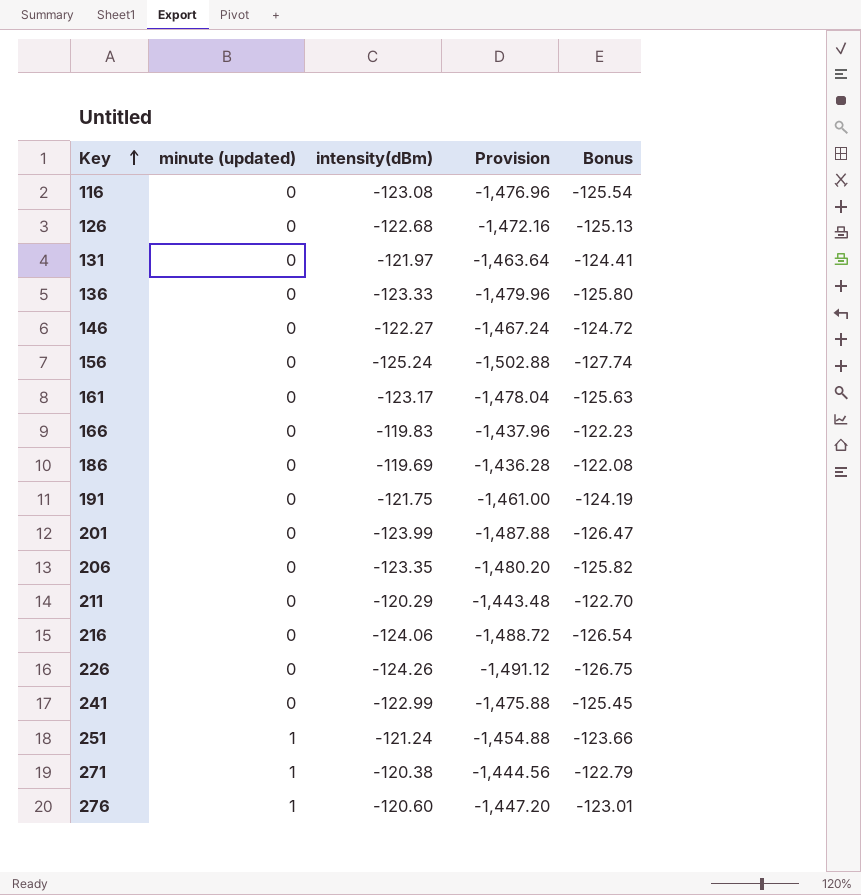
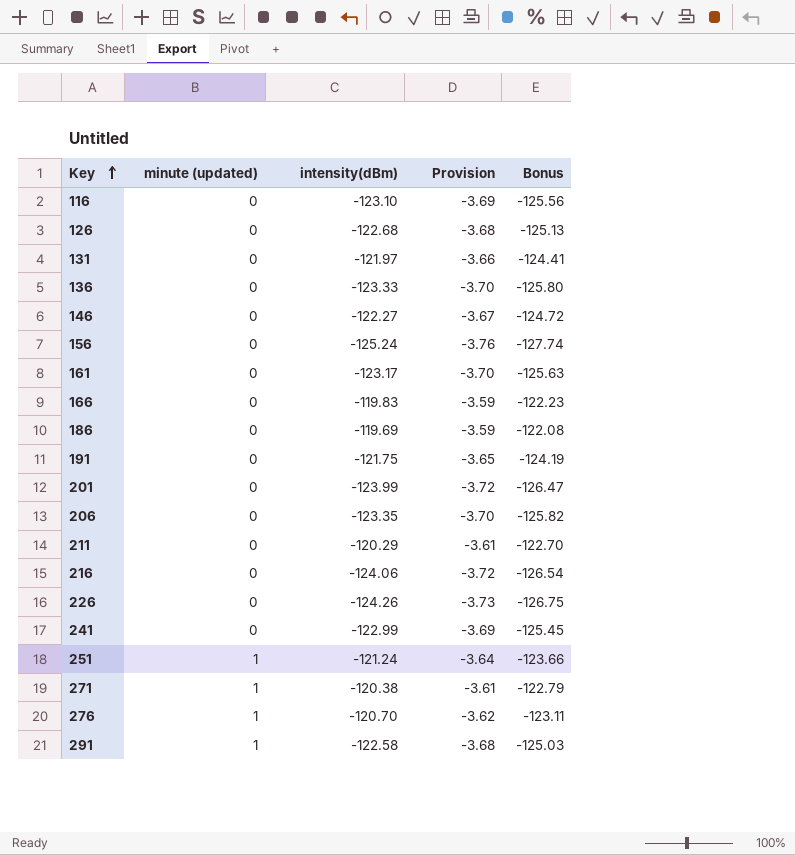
column Provision | formula: [intensity(dBm)] * 12 -> [intensity(dBm)] * 0.03
116 | intensity(dBm): -123.08 -> -123.10
116 | Bonus: -125.54 -> -125.56
276 | intensity(dBm): -120.60 -> -120.70
276 | Bonus: -123.01 -> -123.11
row 291: none -> 1 | -122.58 | -3.68 | -125.03

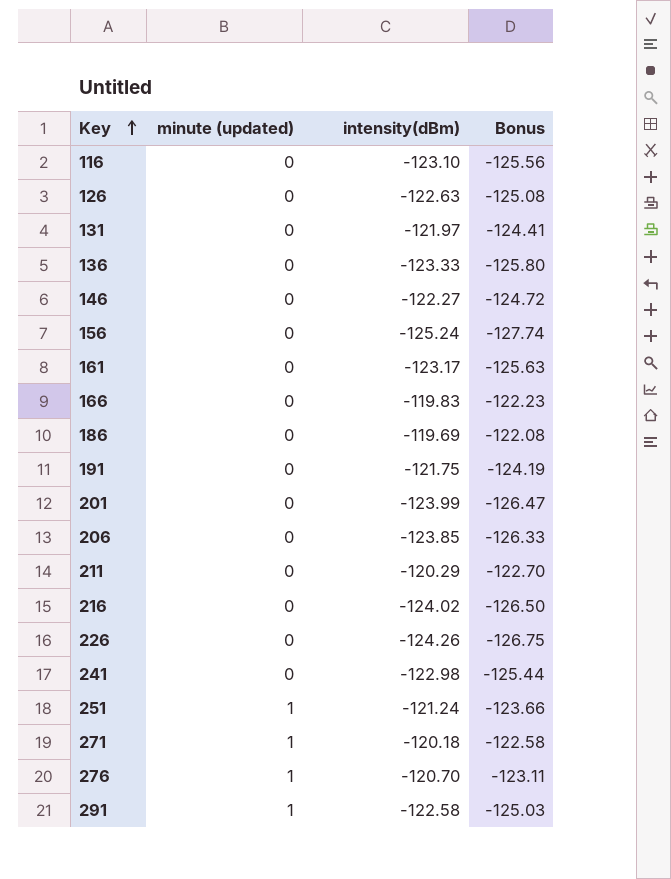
column Provision | formula: [intensity(dBm)] * 0.03 -> none
126 | intensity(dBm): -122.68 -> -122.63
126 | Bonus: -125.13 -> -125.08
206 | intensity(dBm): -123.35 -> -123.85
206 | Bonus: -125.82 -> -126.33
216 | intensity(dBm): -124.06 -> -124.02
216 | Bonus: -126.54 -> -126.50
241 | intensity(dBm): -122.99 -> -122.98
241 | Bonus: -125.45 -> -125.44
271 | intensity(dBm): -120.38 -> -120.18
271 | Bonus: -122.79 -> -122.58

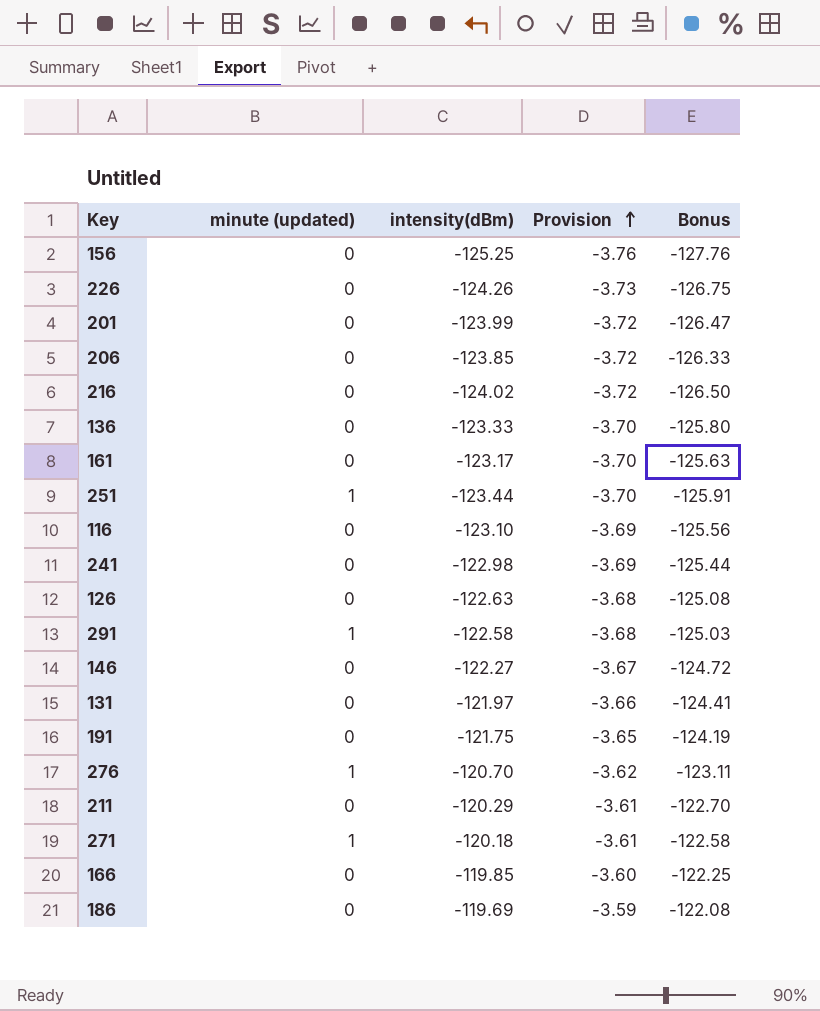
row order: Key ascending -> Provision ascending
column Provision | formula: none -> [intensity(dBm)] * 0.03
156 | intensity(dBm): -125.24 -> -125.25
156 | Bonus: -127.74 -> -127.76
251 | intensity(dBm): -121.24 -> -123.44
251 | Bonus: -123.66 -> -125.91
166 | intensity(dBm): -119.83 -> -119.85
166 | Bonus: -122.23 -> -122.25

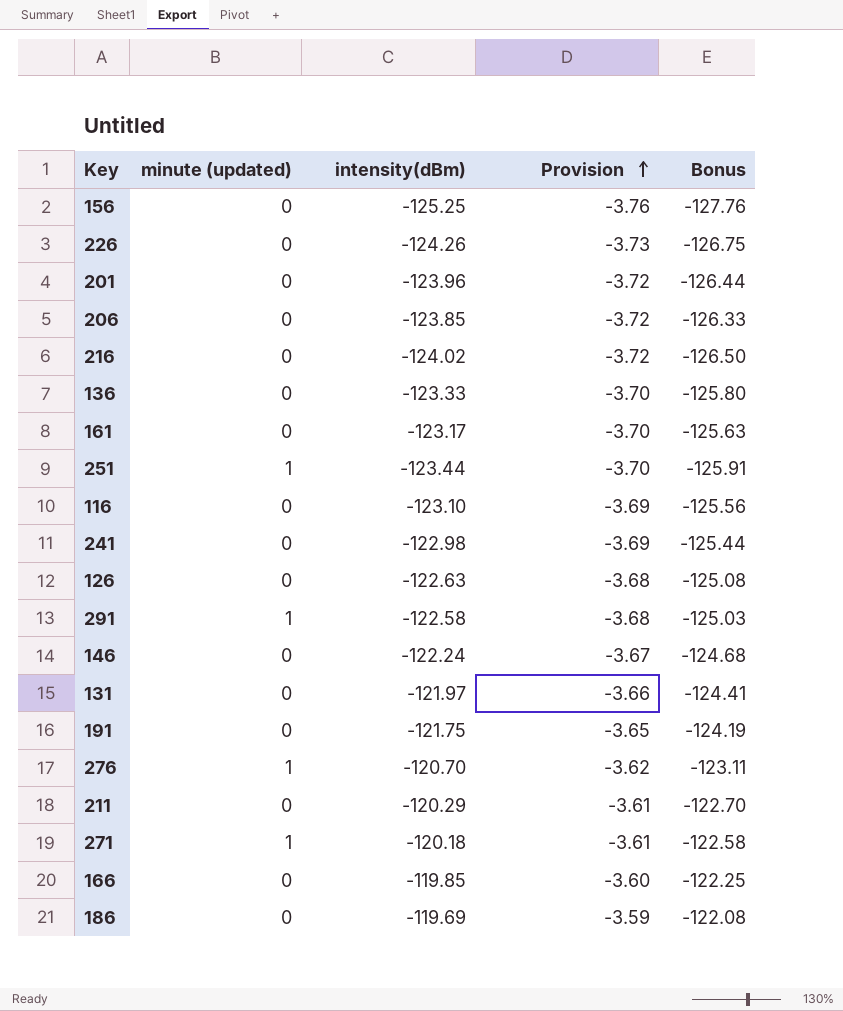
201 | intensity(dBm): -123.99 -> -123.96
201 | Bonus: -126.47 -> -126.44
146 | intensity(dBm): -122.27 -> -122.24
146 | Bonus: -124.72 -> -124.68

